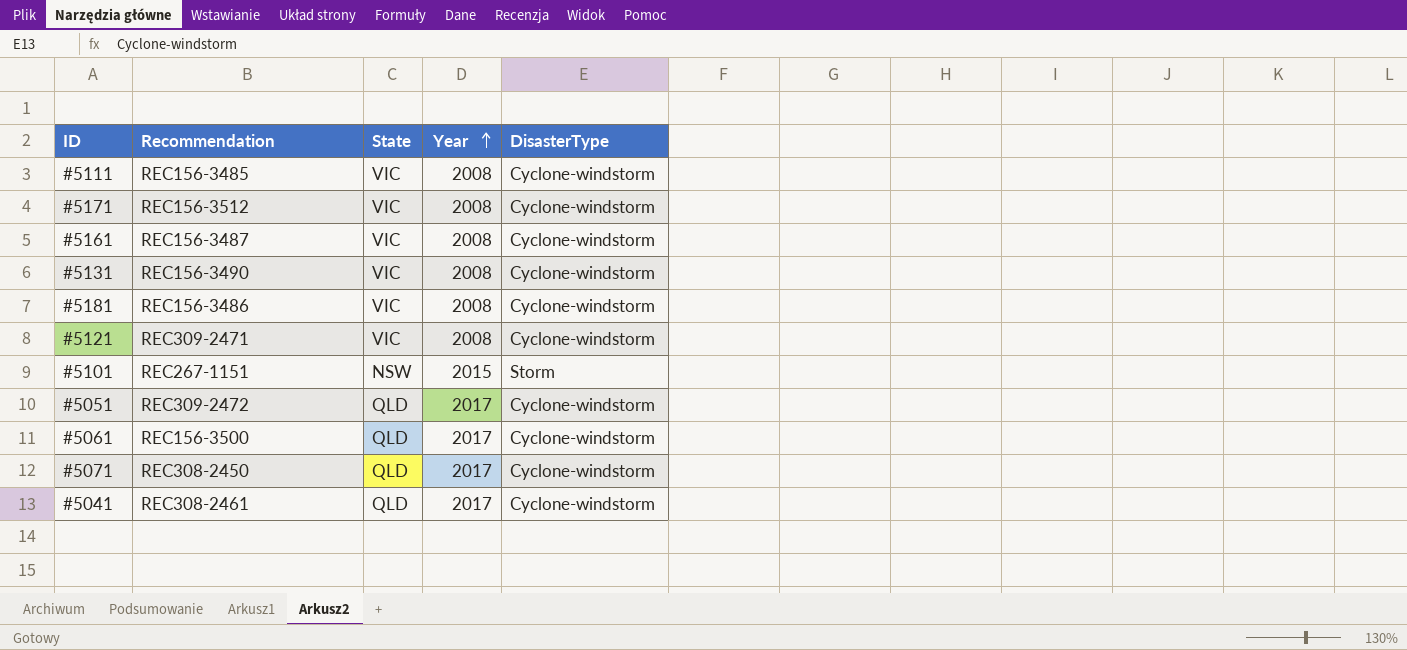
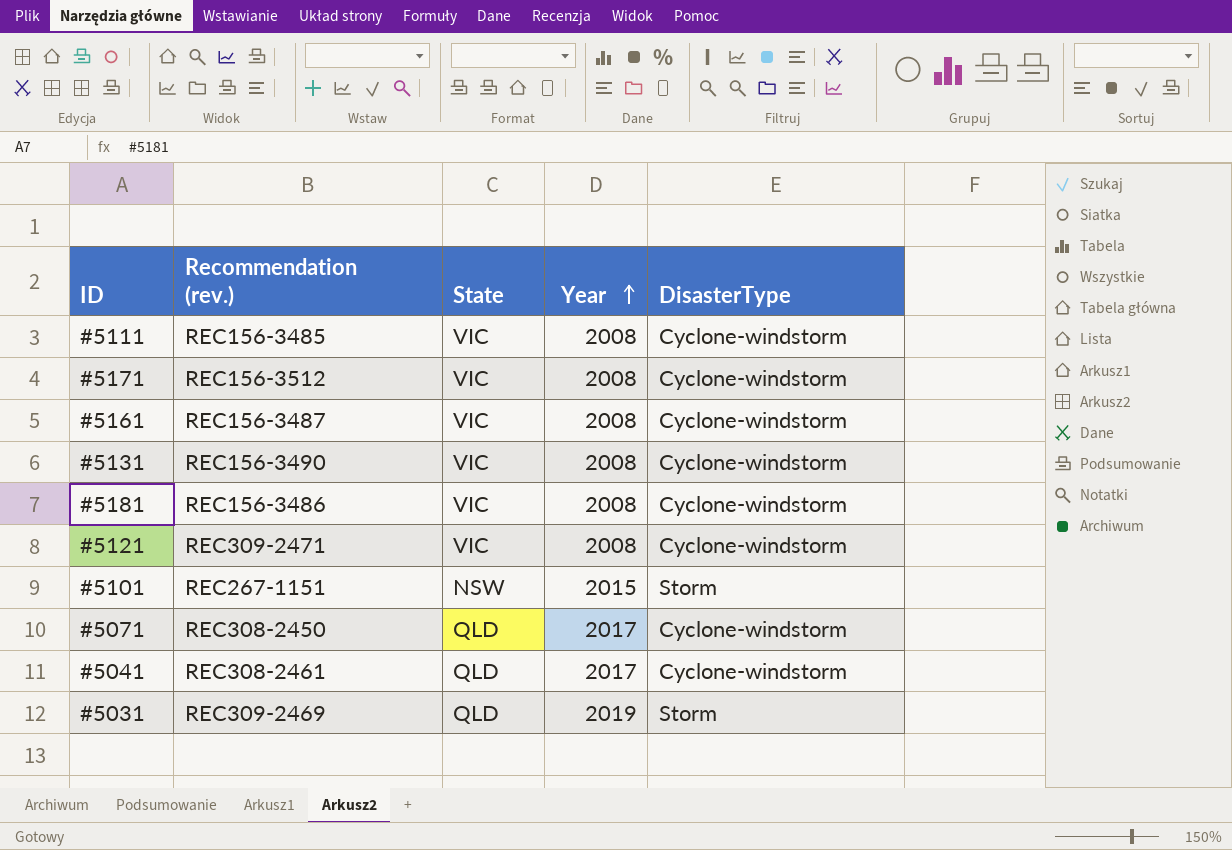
column name: Recommendation -> Recommendation (rev.)
row #5051: REC309-2472 | QLD | 2017 | Cyclone-windstorm -> none
row #5061: REC156-3500 | QLD | 2017 | Cyclone-windstorm -> none
row #5031: none -> REC309-2469 | QLD | 2019 | Storm

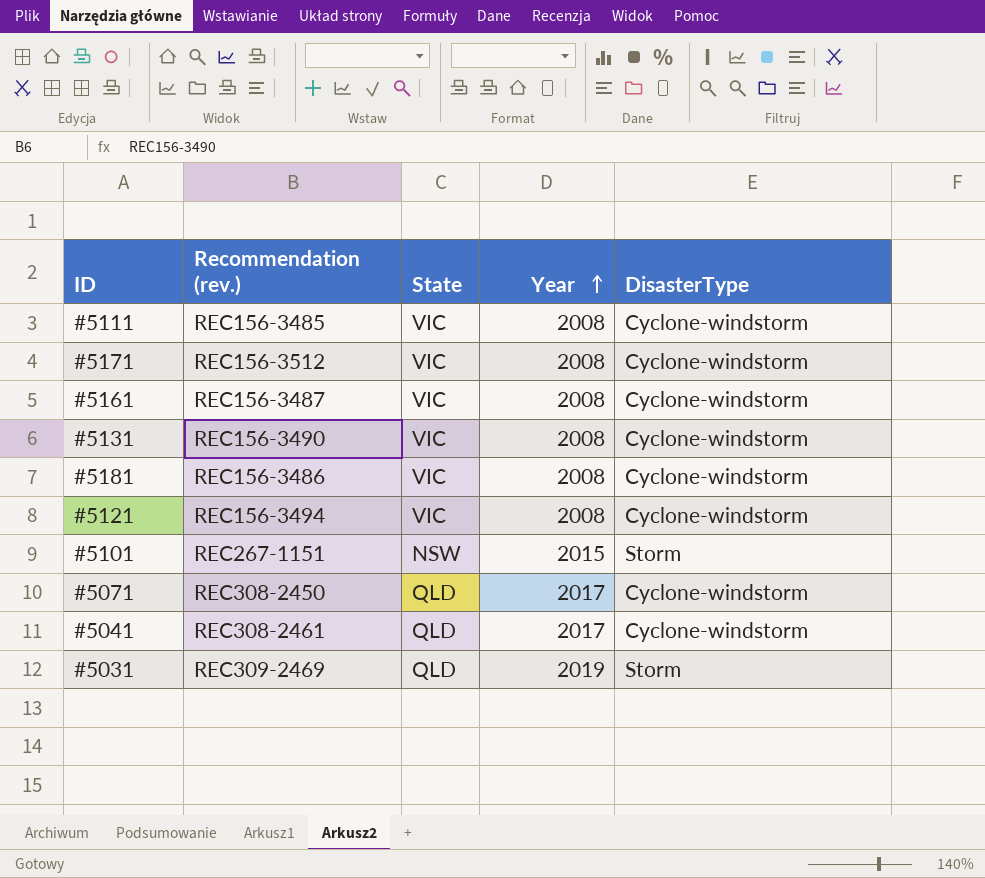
#5121 | Recommendation (rev.): REC309-2471 -> REC156-3494

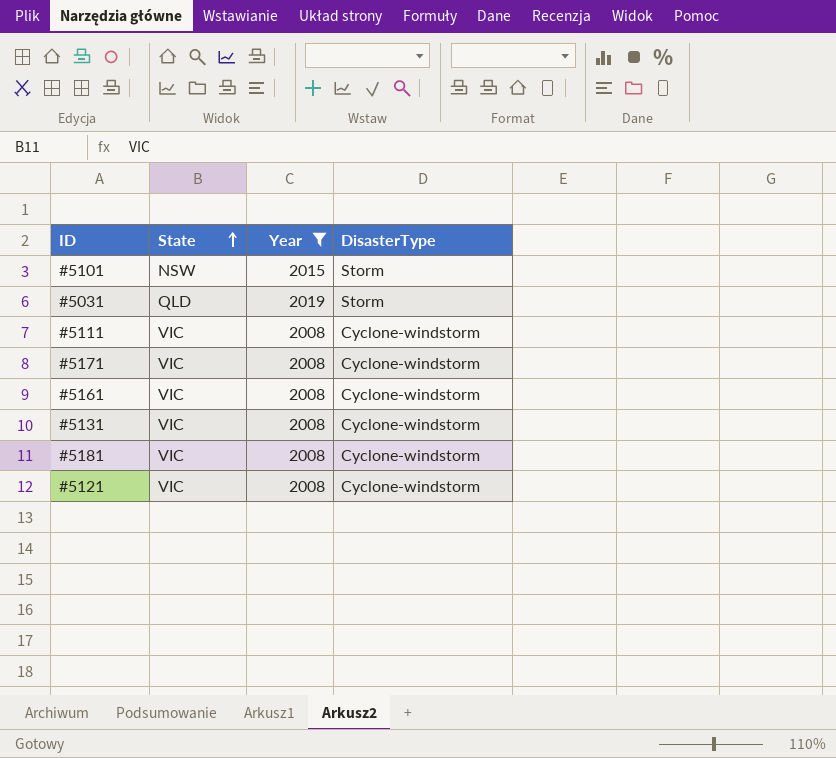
filter: none -> Year != 2017
row order: Year ascending -> State ascending
column Recommendation (rev.) | position: 2 -> none

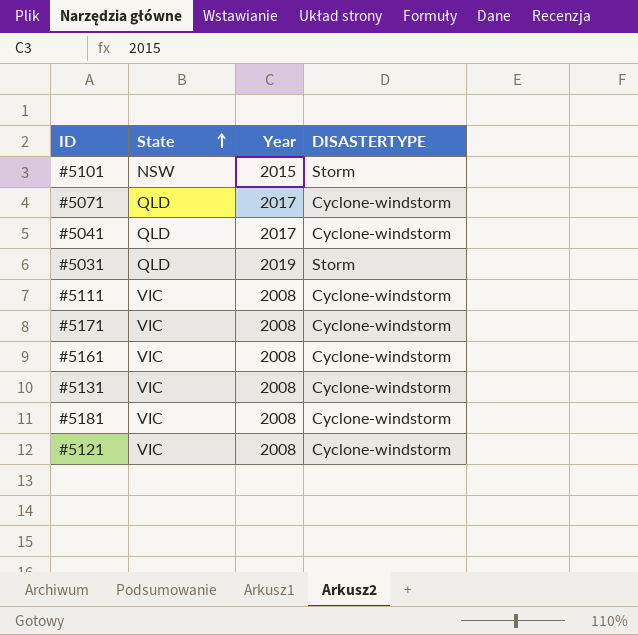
filter: Year != 2017 -> none
column name: DisasterType -> DISASTERTYPE

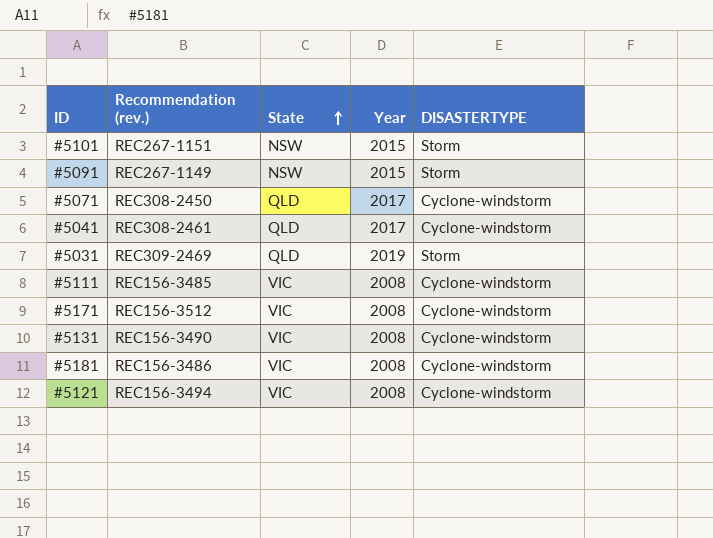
column Recommendation (rev.) | position: none -> 2
row #5161: VIC | 2008 | Cyclone-windstorm -> none
row #5091: none -> REC267-1149 | NSW | 2015 | Storm

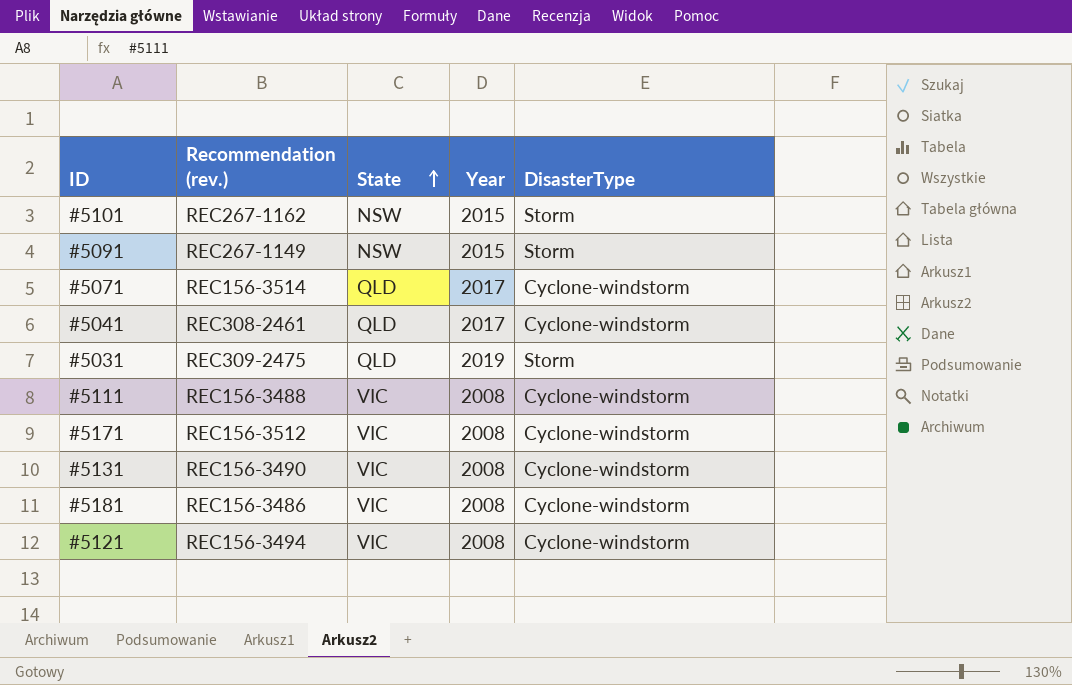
column name: DISASTERTYPE -> DisasterType
#5101 | Recommendation (rev.): REC267-1151 -> REC267-1162
#5071 | Recommendation (rev.): REC308-2450 -> REC156-3514
#5031 | Recommendation (rev.): REC309-2469 -> REC309-2475
#5111 | Recommendation (rev.): REC156-3485 -> REC156-3488

